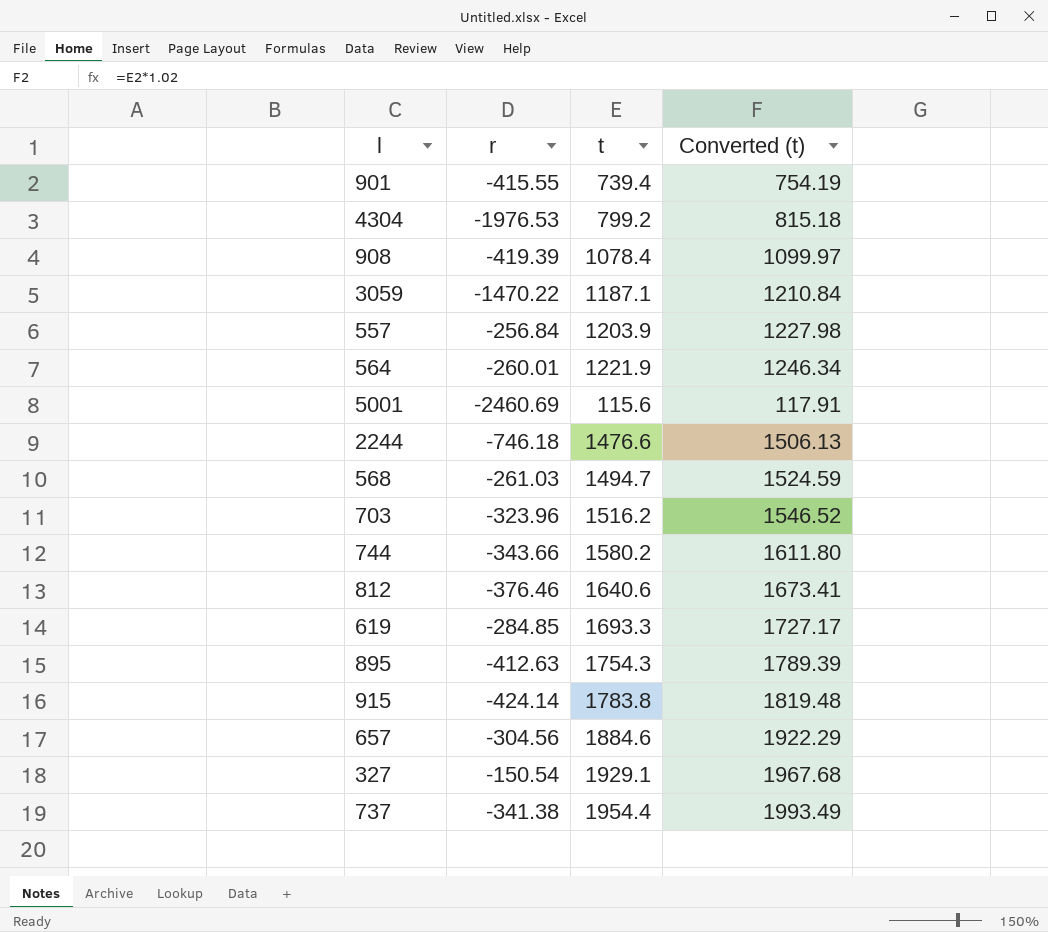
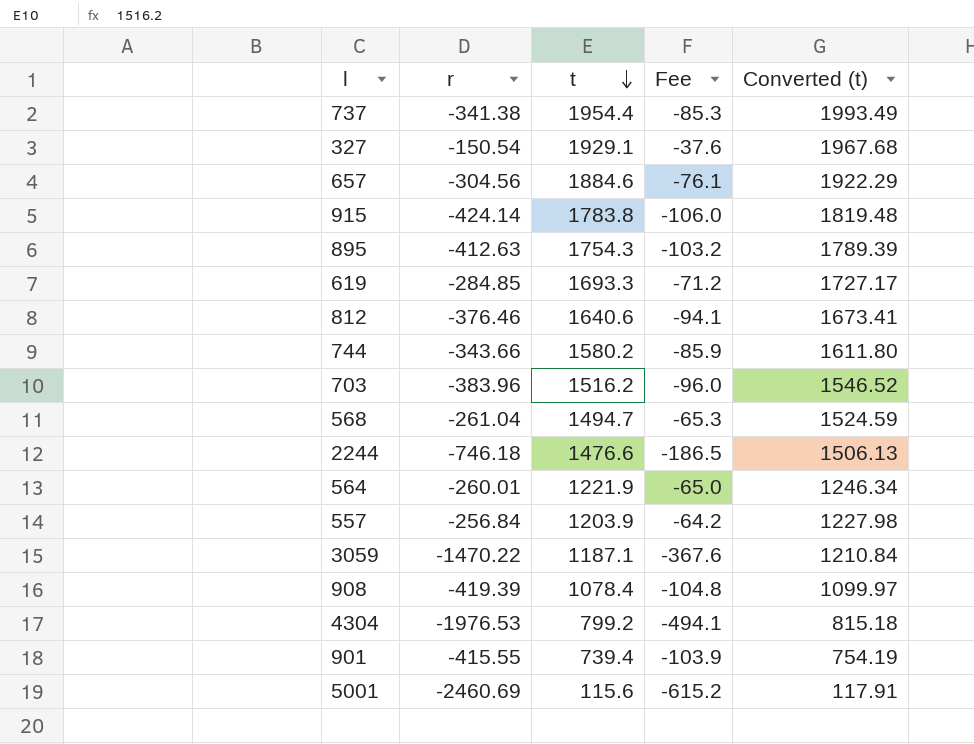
row order: none -> t descending
column Fee | formula: none -> [r] * 0.25
703 | r: -323.96 -> -383.96
568 | r: -261.03 -> -261.04

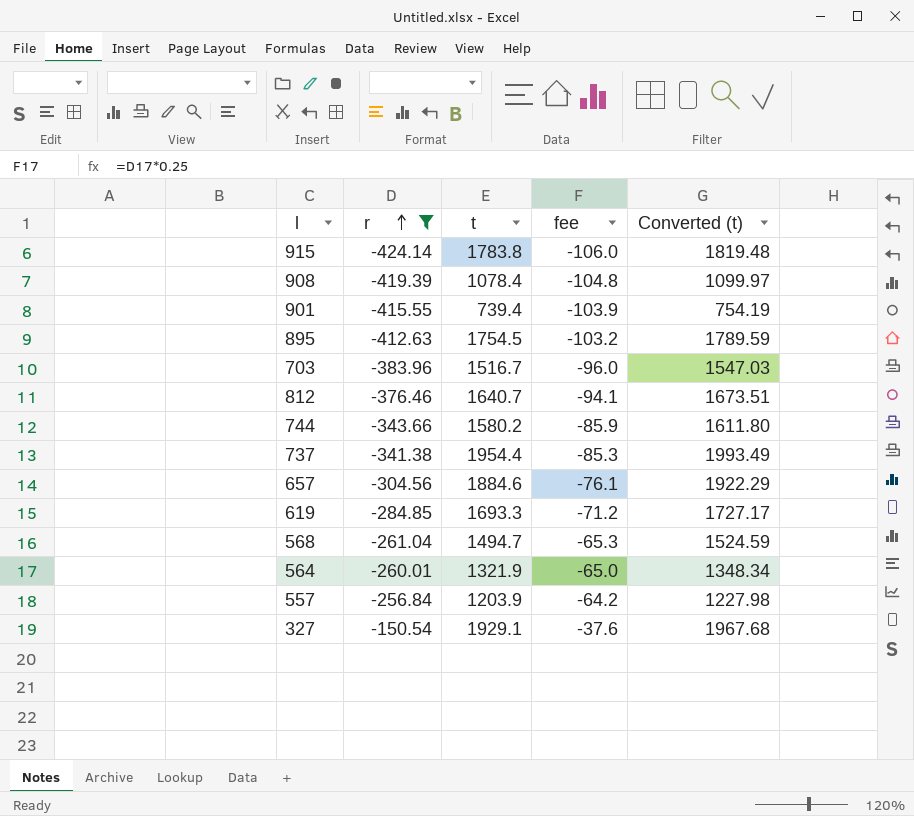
filter: none -> r >= -424.14
row order: t descending -> r ascending
column name: Fee -> fee
895 | t: 1754.3 -> 1754.5
895 | Converted (t): 1789.39 -> 1789.59
703 | t: 1516.2 -> 1516.7
703 | Converted (t): 1546.52 -> 1547.03
812 | t: 1640.6 -> 1640.7
812 | Converted (t): 1673.41 -> 1673.51
564 | t: 1221.9 -> 1321.9
564 | Converted (t): 1246.34 -> 1348.34

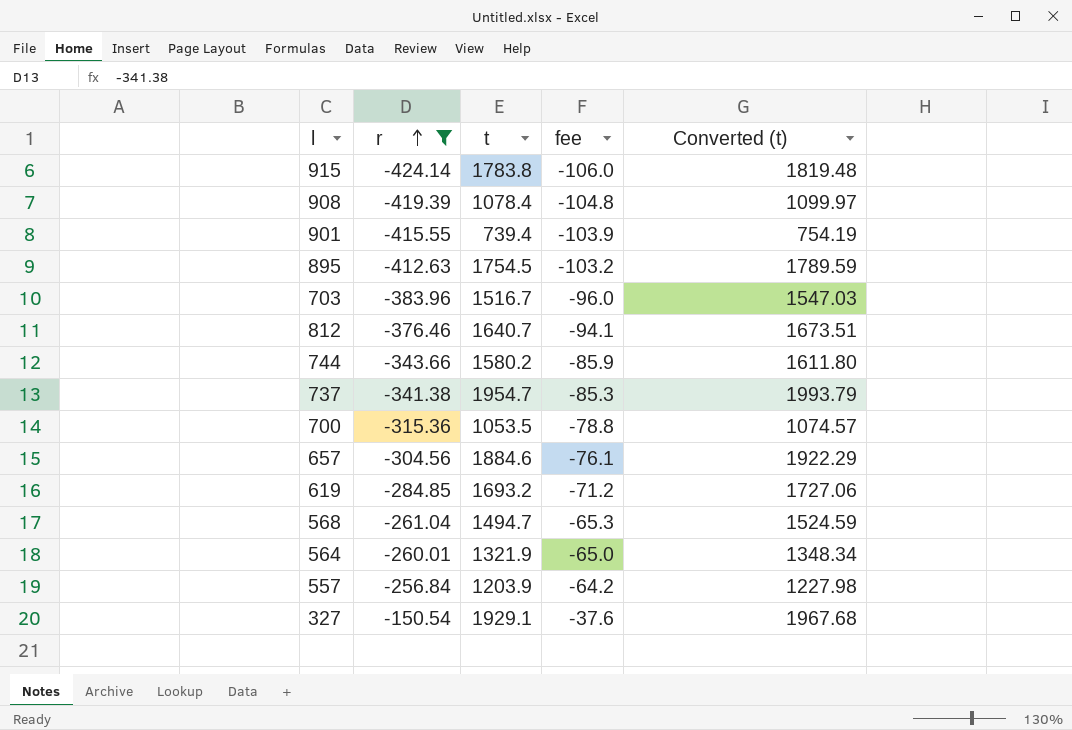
737 | t: 1954.4 -> 1954.7
737 | Converted (t): 1993.49 -> 1993.79
row 700: none -> -315.36 | 1053.5 | -78.8 | 1074.57
619 | t: 1693.3 -> 1693.2
619 | Converted (t): 1727.17 -> 1727.06

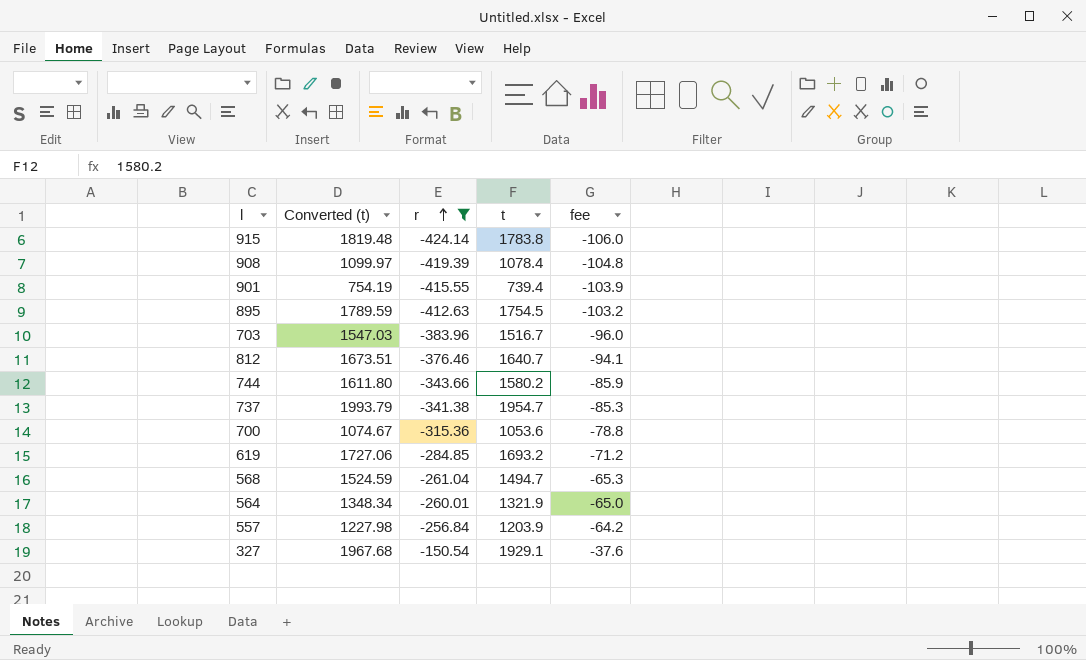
column Converted (t) | position: 5 -> 2
row 657: -304.56 | 1884.6 | -76.1 | 1922.29 -> none
700 | Converted (t): 1074.57 -> 1074.67
700 | t: 1053.5 -> 1053.6

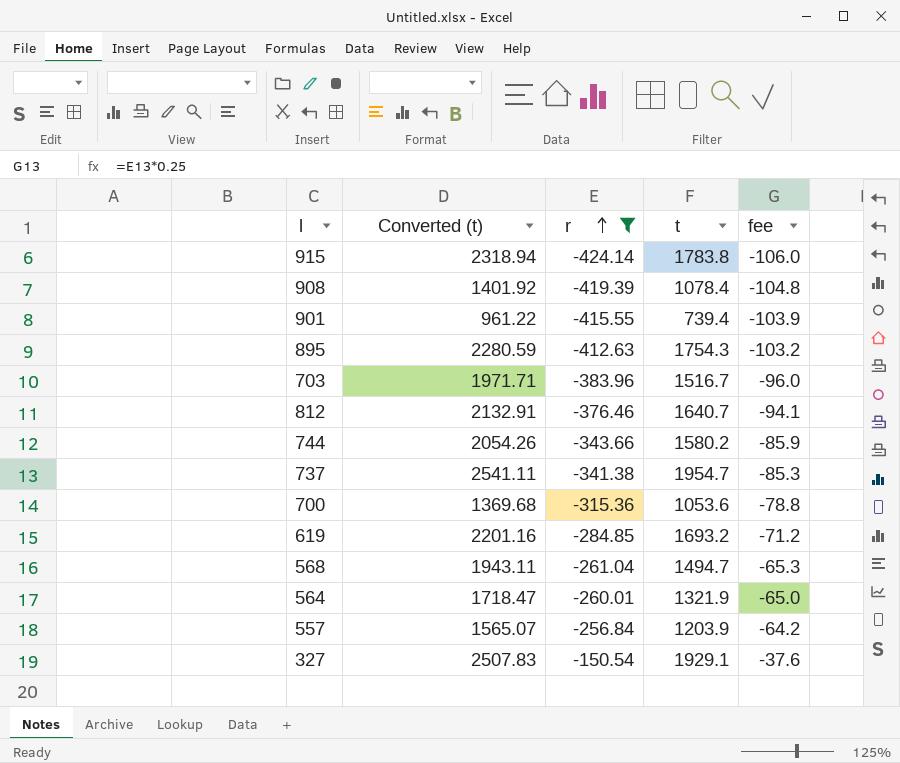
column Converted (t) | formula: [t] * 1.02 -> [t] * 1.3
895 | t: 1754.5 -> 1754.3

